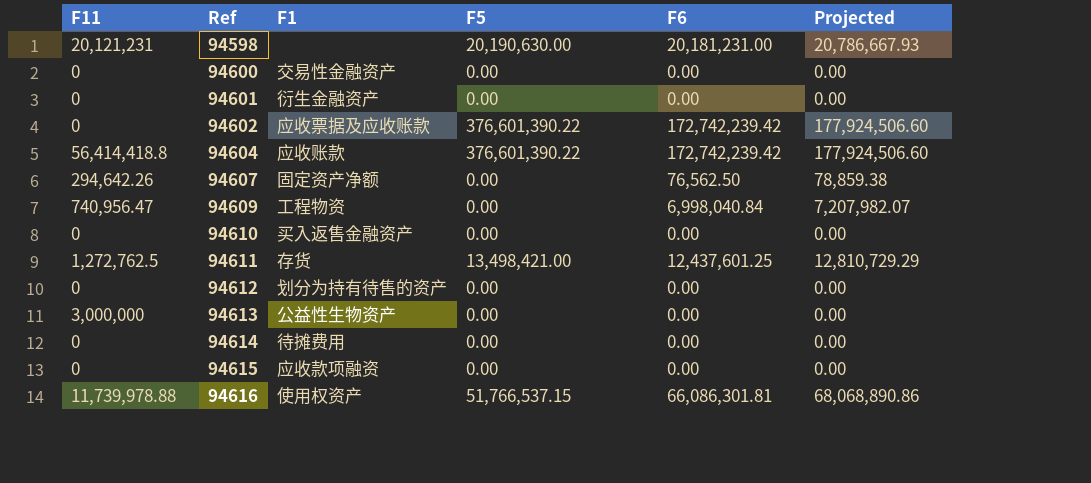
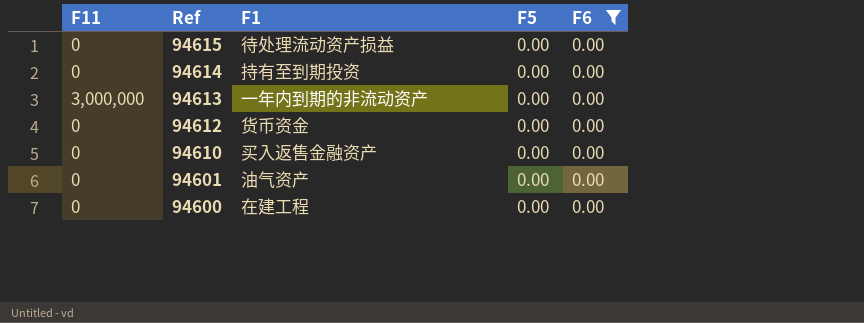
filter: none -> F6 = 0.00
row order: Ref ascending -> Ref descending
column Projected | formula: [F6] * 1.03 -> none
94615 | F1: 应收款项融资 -> 待处理流动资产损益
94614 | F1: 待摊费用 -> 持有至到期投资
94613 | F1: 公益性生物资产 -> 一年内到期的非流动资产
94612 | F1: 划分为持有待售的资产 -> 货币资金
94601 | F1: 衍生金融资产 -> 油气资产
94600 | F1: 交易性金融资产 -> 在建工程

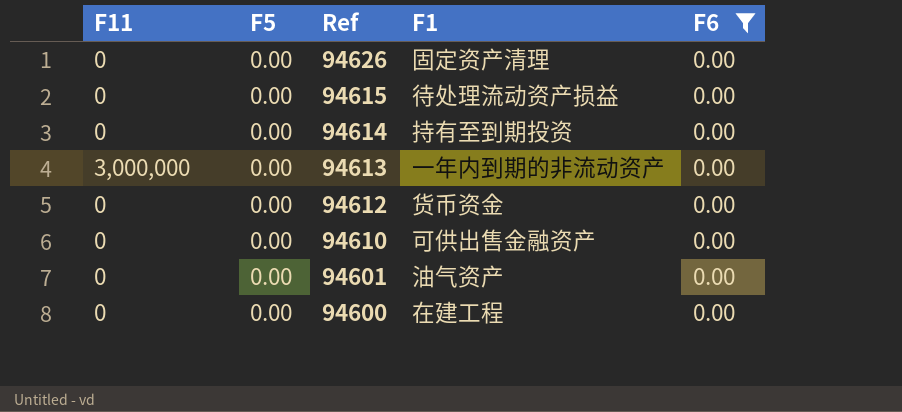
column F5 | position: 4 -> 2
row 94626: none -> 0 | 0.00 | 固定资产清理 | 0.00
94610 | F1: 买入返售金融资产 -> 可供出售金融资产

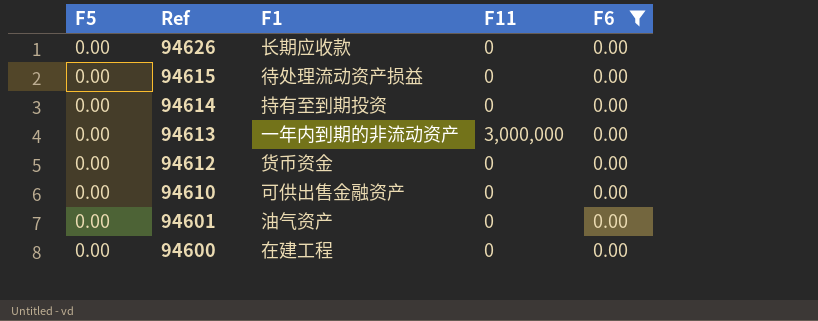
column F11 | position: 1 -> 4
94626 | F1: 固定资产清理 -> 长期应收款

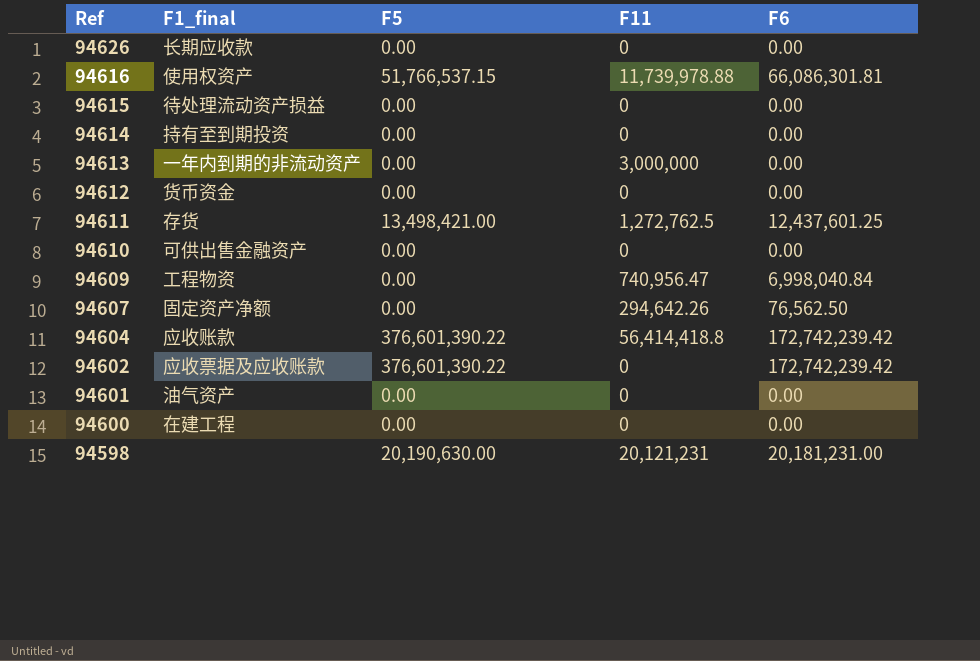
filter: F6 = 0.00 -> none
column name: F1 -> F1_final
column F5 | position: 1 -> 3

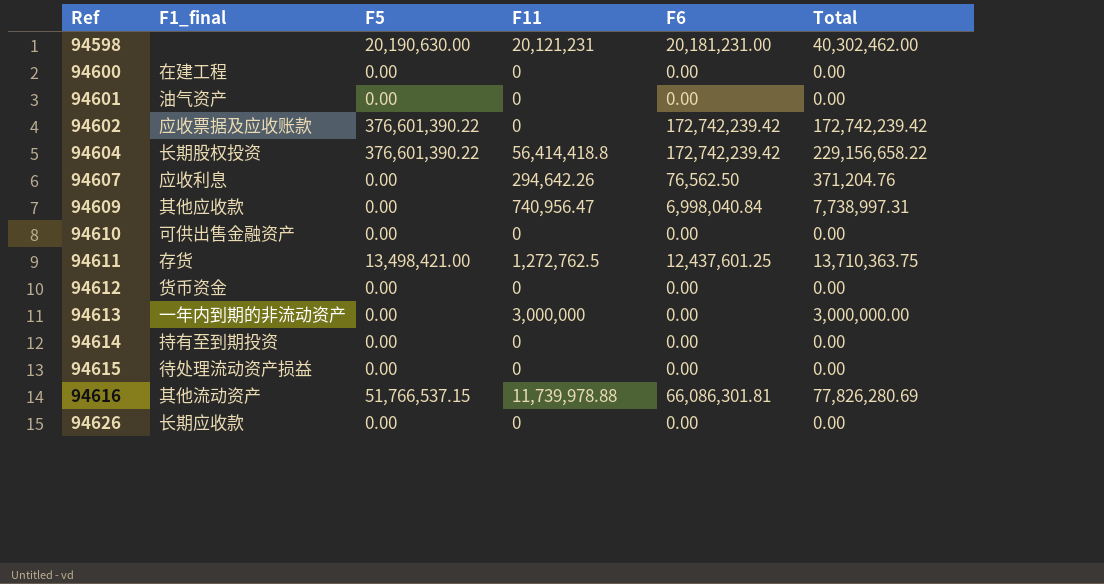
row order: Ref descending -> Ref ascending
column Total | formula: none -> [F11] + [F6]
94604 | F1_final: 应收账款 -> 长期股权投资
94607 | F1_final: 固定资产净额 -> 应收利息
94609 | F1_final: 工程物资 -> 其他应收款
94616 | F1_final: 使用权资产 -> 其他流动资产

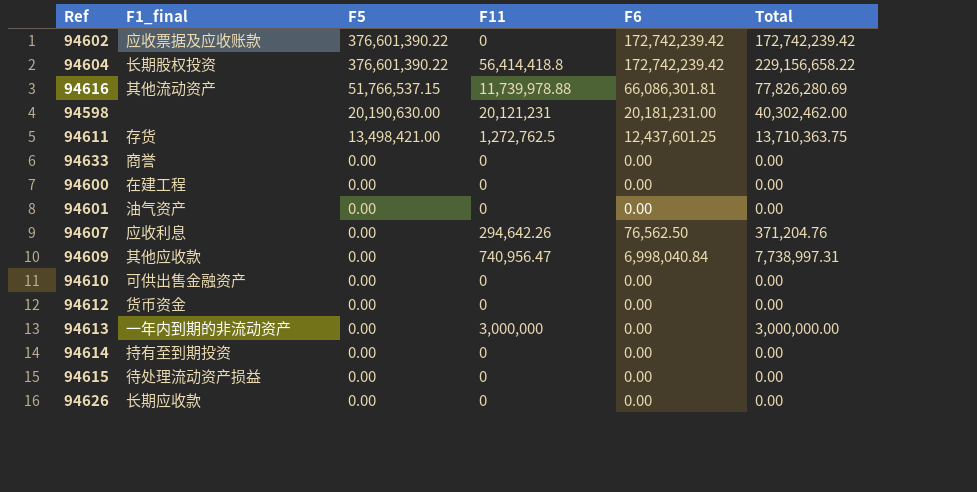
row order: Ref ascending -> F5 descending
row 94633: none -> 商誉 | 0.00 | 0 | 0.00 | 0.00

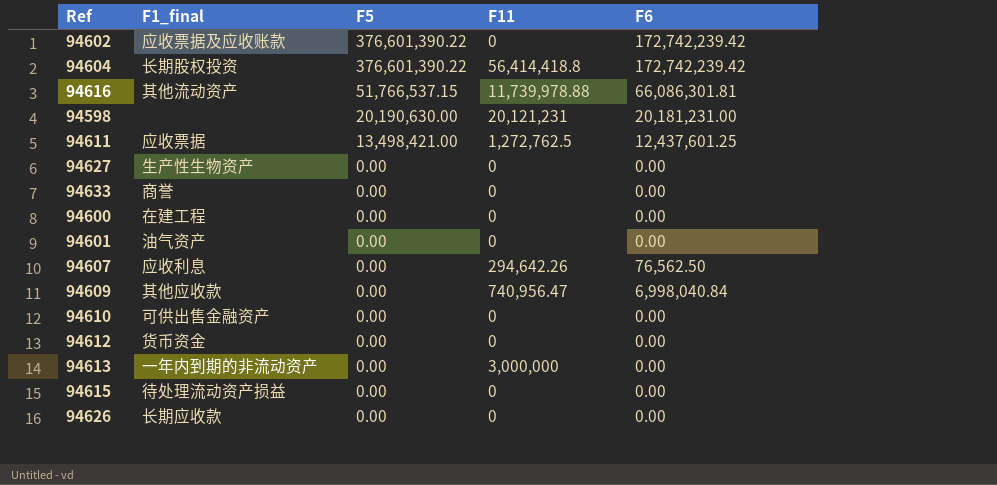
column Total | formula: [F11] + [F6] -> none
row 94614: 持有至到期投资 | 0.00 | 0 | 0.00 | 0.00 -> none
94611 | F1_final: 存货 -> 应收票据
row 94627: none -> 生产性生物资产 | 0.00 | 0 | 0.00

